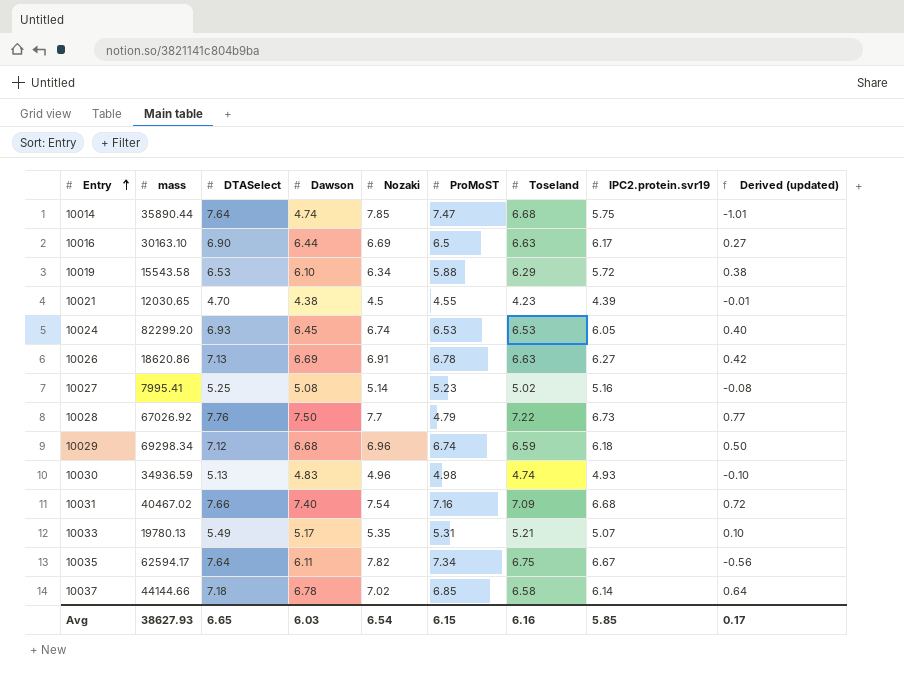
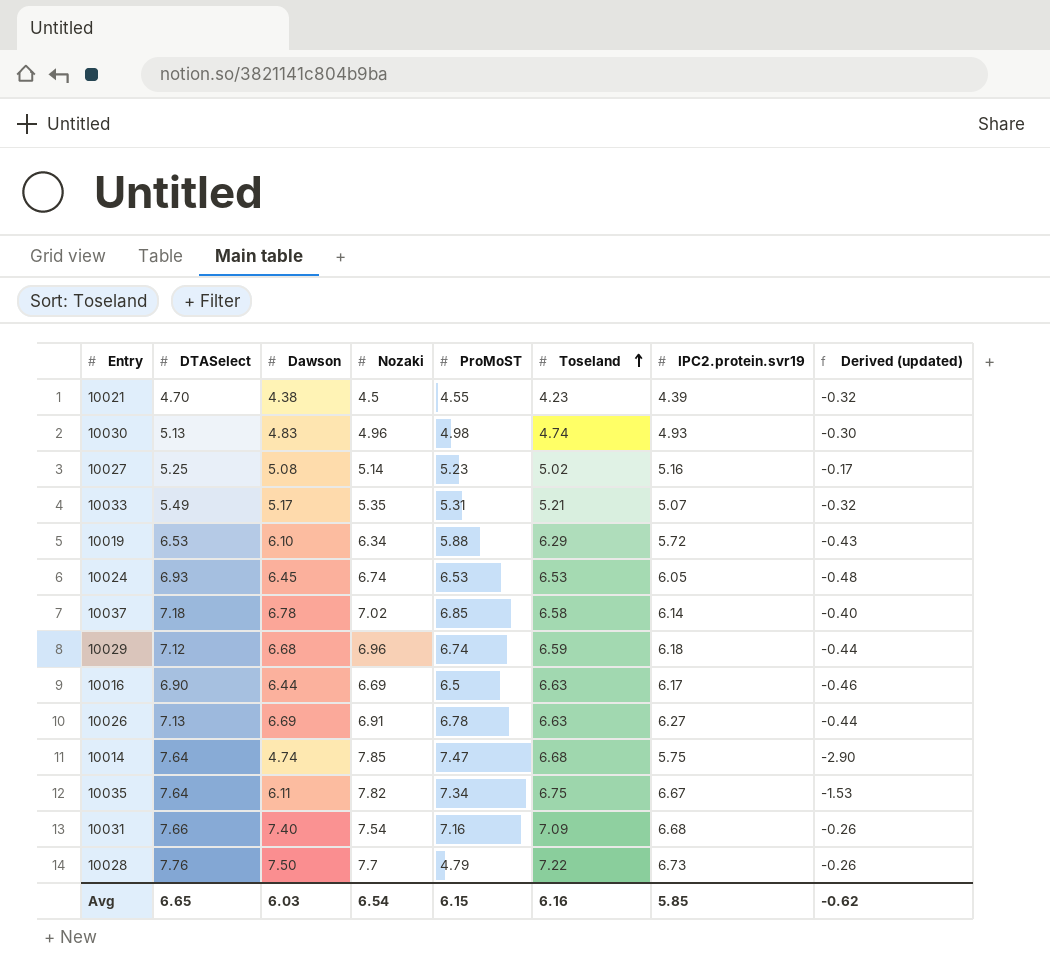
row order: Entry ascending -> Toseland ascending
column mass | position: 2 -> none
column Derived (updated) | formula: [Dawson] - [IPC2.protein.svr19] -> [Dawson] - [DTASelect]
Avg | Derived (updated): 0.17 -> -0.62

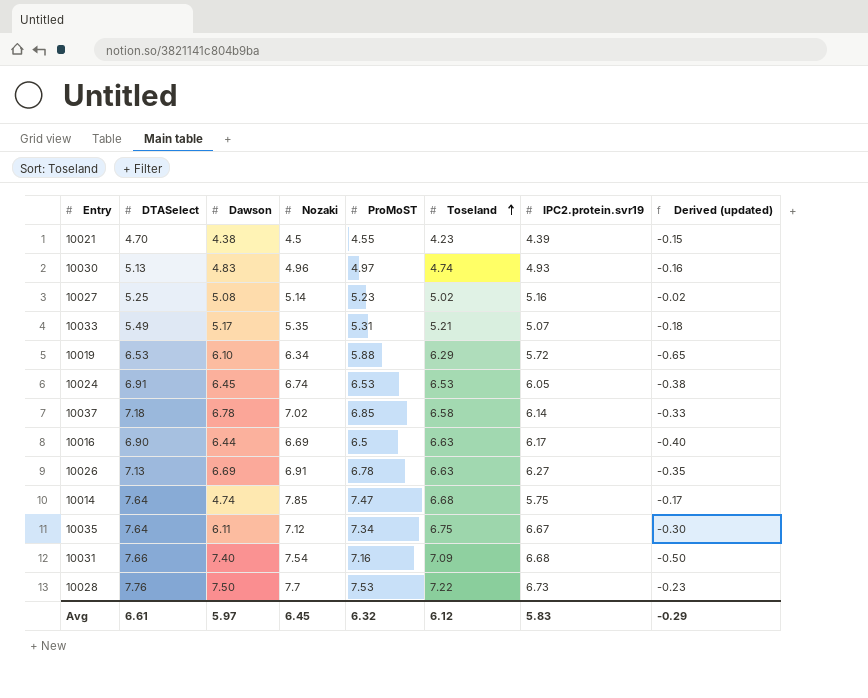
column Derived (updated) | formula: [Dawson] - [DTASelect] -> [ProMoST] - [DTASelect]
row 10029: 7.12 | 6.68 | 6.96 | 6.74 | 6.59 | 6.18 | -0.44 -> none
10030 | ProMoST: 4.98 -> 4.97
10024 | DTASelect: 6.93 -> 6.91
10035 | Nozaki: 7.82 -> 7.12
10028 | ProMoST: 4.79 -> 7.53
Avg | DTASelect: 6.65 -> 6.61
Avg | Dawson: 6.03 -> 5.97
Avg | Nozaki: 6.54 -> 6.45
Avg | ProMoST: 6.15 -> 6.32
Avg | Toseland: 6.16 -> 6.12
Avg | IPC2.protein.svr19: 5.85 -> 5.83
Avg | Derived (updated): -0.62 -> -0.29

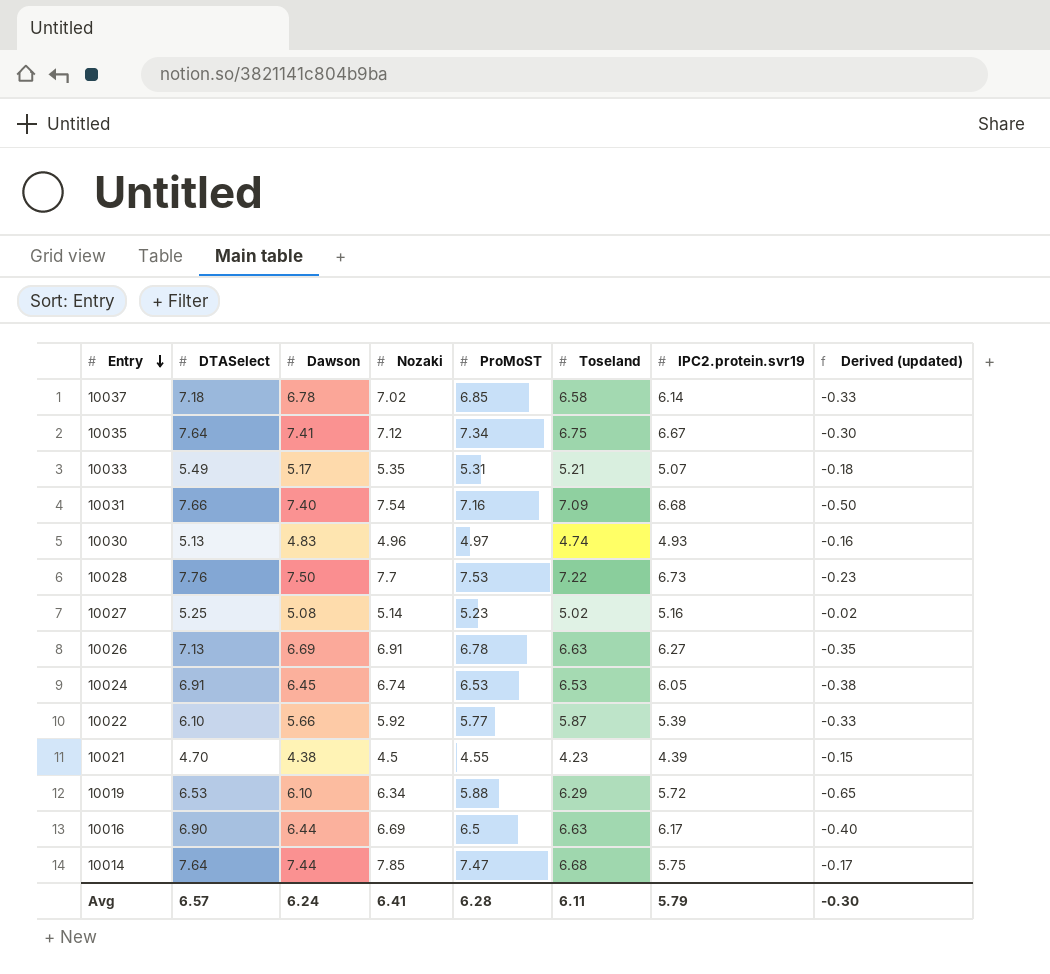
row order: Toseland ascending -> Entry descending
10035 | Dawson: 6.11 -> 7.41
row 10022: none -> 6.10 | 5.66 | 5.92 | 5.77 | 5.87 | 5.39 | -0.33
10014 | Dawson: 4.74 -> 7.44
Avg | DTASelect: 6.61 -> 6.57
Avg | Dawson: 5.97 -> 6.24
Avg | Nozaki: 6.45 -> 6.41
Avg | ProMoST: 6.32 -> 6.28
Avg | Toseland: 6.12 -> 6.11
Avg | IPC2.protein.svr19: 5.83 -> 5.79
Avg | Derived (updated): -0.29 -> -0.30

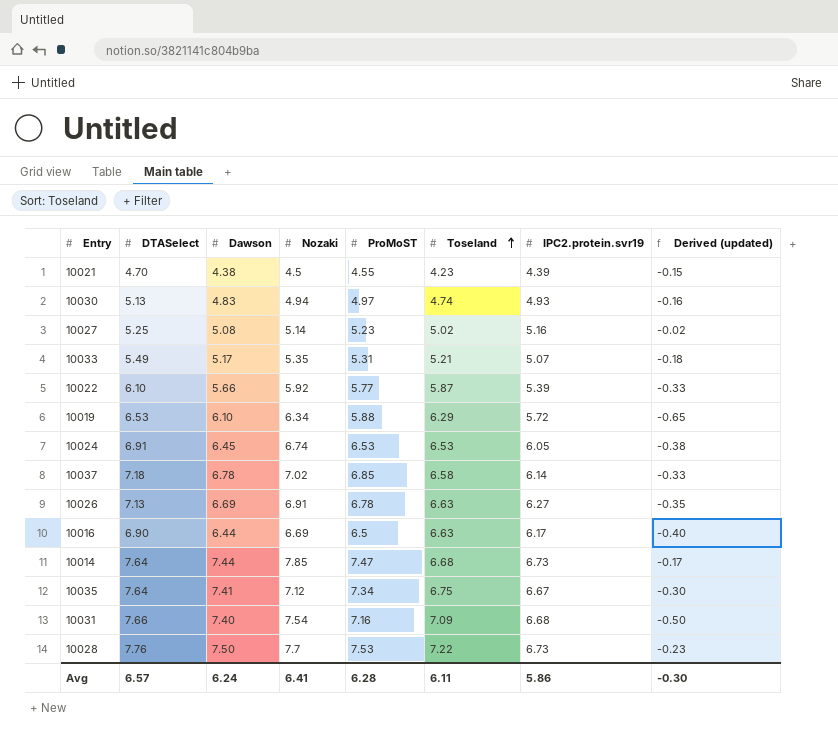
row order: Entry descending -> Toseland ascending
10030 | Nozaki: 4.96 -> 4.94
10014 | IPC2.protein.svr19: 5.75 -> 6.73
Avg | IPC2.protein.svr19: 5.79 -> 5.86

